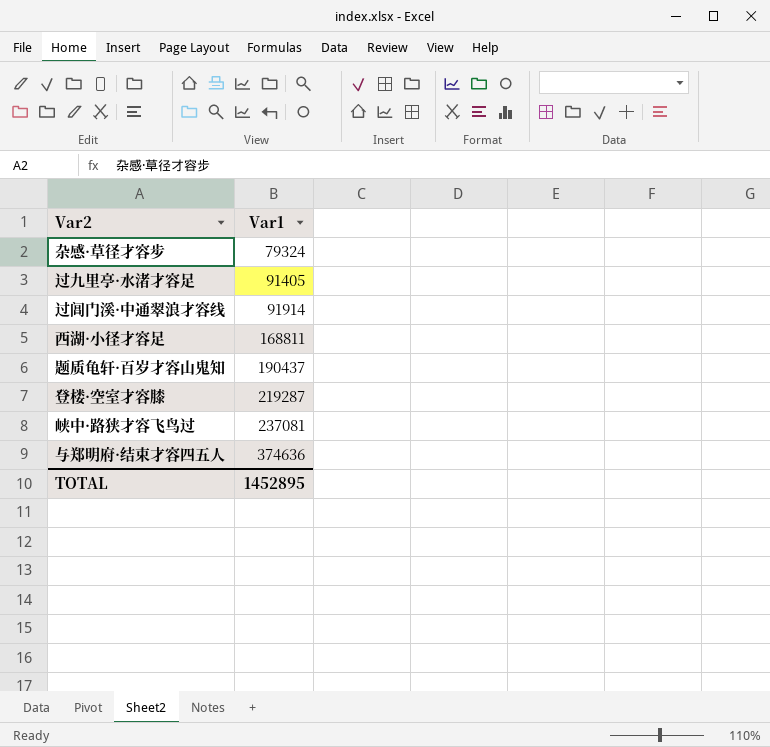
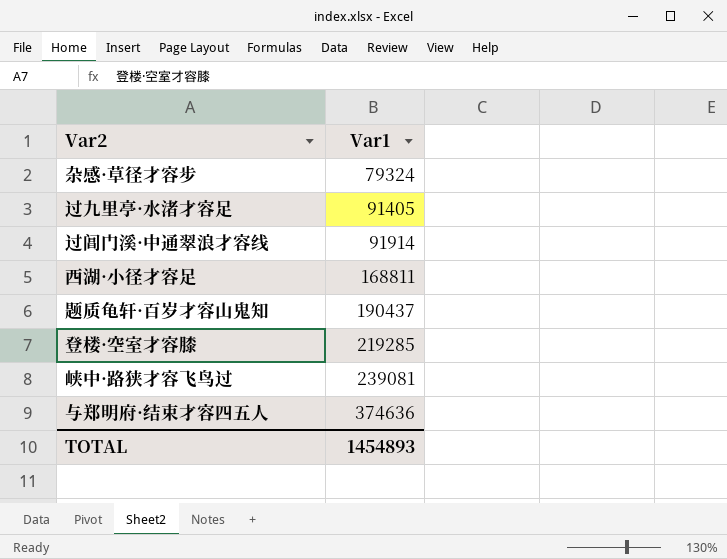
登楼·空室才容膝 | Var1: 219287 -> 219285
峡中·路狭才容飞鸟过 | Var1: 237081 -> 239081
TOTAL | Var1: 1452895 -> 1454893

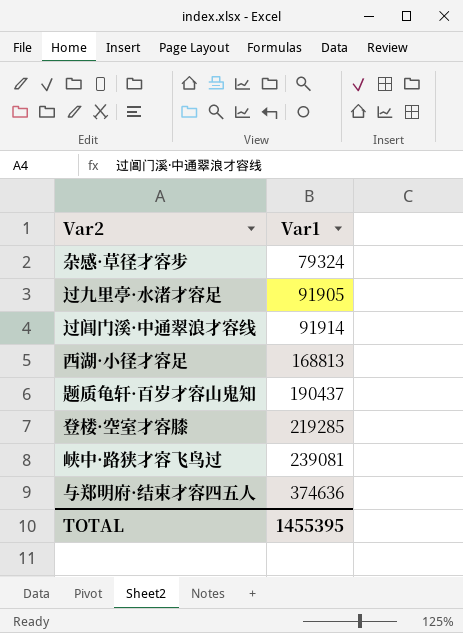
过九里亭·水渚才容足 | Var1: 91405 -> 91905
西湖·小径才容足 | Var1: 168811 -> 168813
TOTAL | Var1: 1454893 -> 1455395

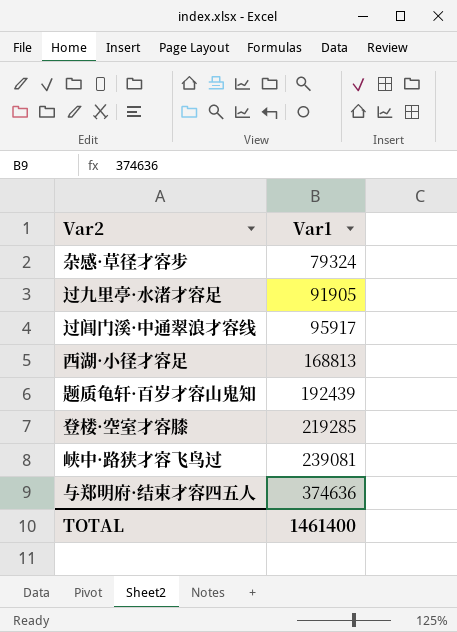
过阊门溪·中通翠浪才容线 | Var1: 91914 -> 95917
题质龟轩·百岁才容山鬼知 | Var1: 190437 -> 192439
TOTAL | Var1: 1455395 -> 1461400

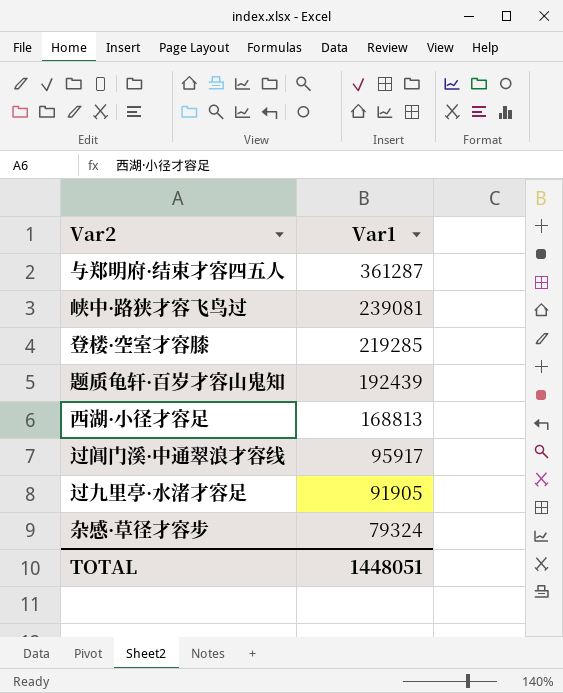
row order: Var1 ascending -> Var1 descending
与郑明府·结束才容四五人 | Var1: 374636 -> 361287
TOTAL | Var1: 1461400 -> 1448051

